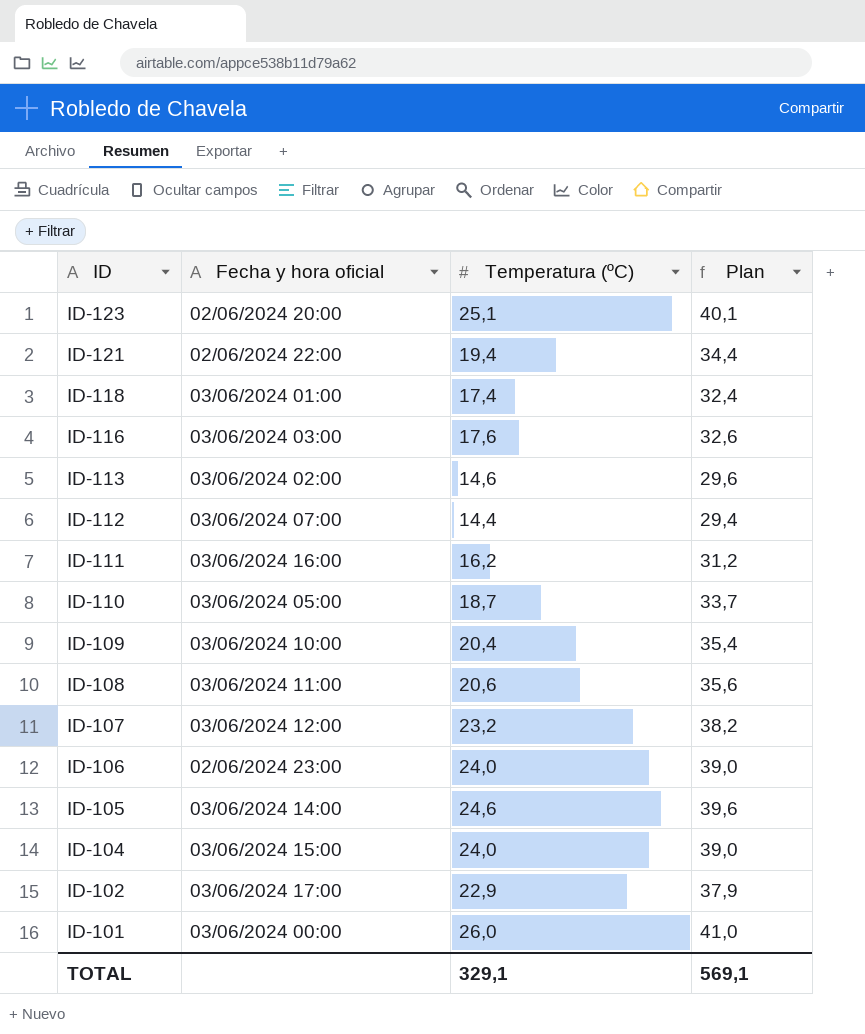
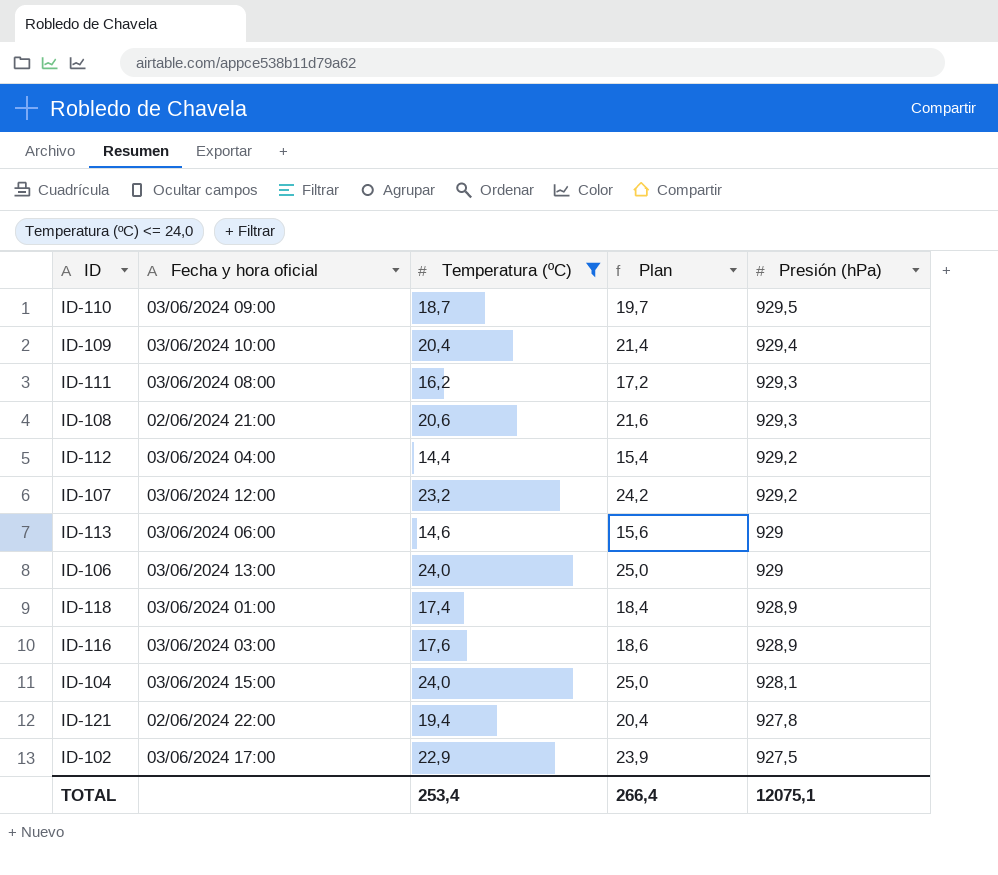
filter: none -> Temperatura (ºC) <= 24,0
row order: ID descending -> Presión (hPa) descending
column Plan | formula: [Temperatura (ºC)] + 15 -> [Temperatura (ºC)] + 1
column Presión (hPa) | position: none -> 5
ID-110 | Fecha y hora oficial: 03/06/2024 05:00 -> 03/06/2024 09:00
ID-111 | Fecha y hora oficial: 03/06/2024 16:00 -> 03/06/2024 08:00
ID-108 | Fecha y hora oficial: 03/06/2024 11:00 -> 02/06/2024 21:00
ID-112 | Fecha y hora oficial: 03/06/2024 07:00 -> 03/06/2024 04:00
ID-113 | Fecha y hora oficial: 03/06/2024 02:00 -> 03/06/2024 06:00
ID-106 | Fecha y hora oficial: 02/06/2024 23:00 -> 03/06/2024 13:00
TOTAL | Temperatura (ºC): 329,1 -> 253,4
TOTAL | Plan: 569,1 -> 266,4

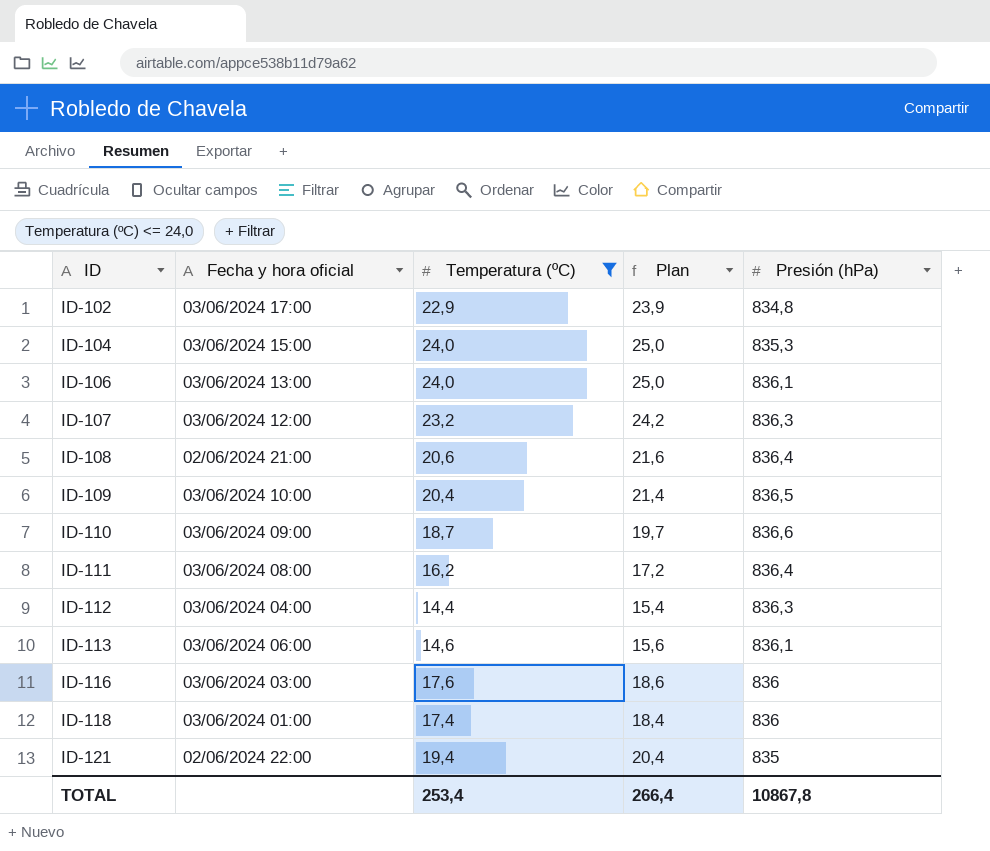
row order: Presión (hPa) descending -> ID ascending
ID-102 | Presión (hPa): 927,5 -> 834,8
ID-104 | Presión (hPa): 928,1 -> 835,3
ID-106 | Presión (hPa): 929 -> 836,1
ID-107 | Presión (hPa): 929,2 -> 836,3
ID-108 | Presión (hPa): 929,3 -> 836,4
ID-109 | Presión (hPa): 929,4 -> 836,5
ID-110 | Presión (hPa): 929,5 -> 836,6
ID-111 | Presión (hPa): 929,3 -> 836,4
ID-112 | Presión (hPa): 929,2 -> 836,3
ID-113 | Presión (hPa): 929 -> 836,1
ID-116 | Presión (hPa): 928,9 -> 836
ID-118 | Presión (hPa): 928,9 -> 836
ID-121 | Presión (hPa): 927,8 -> 835
TOTAL | Presión (hPa): 12075,1 -> 10867,8

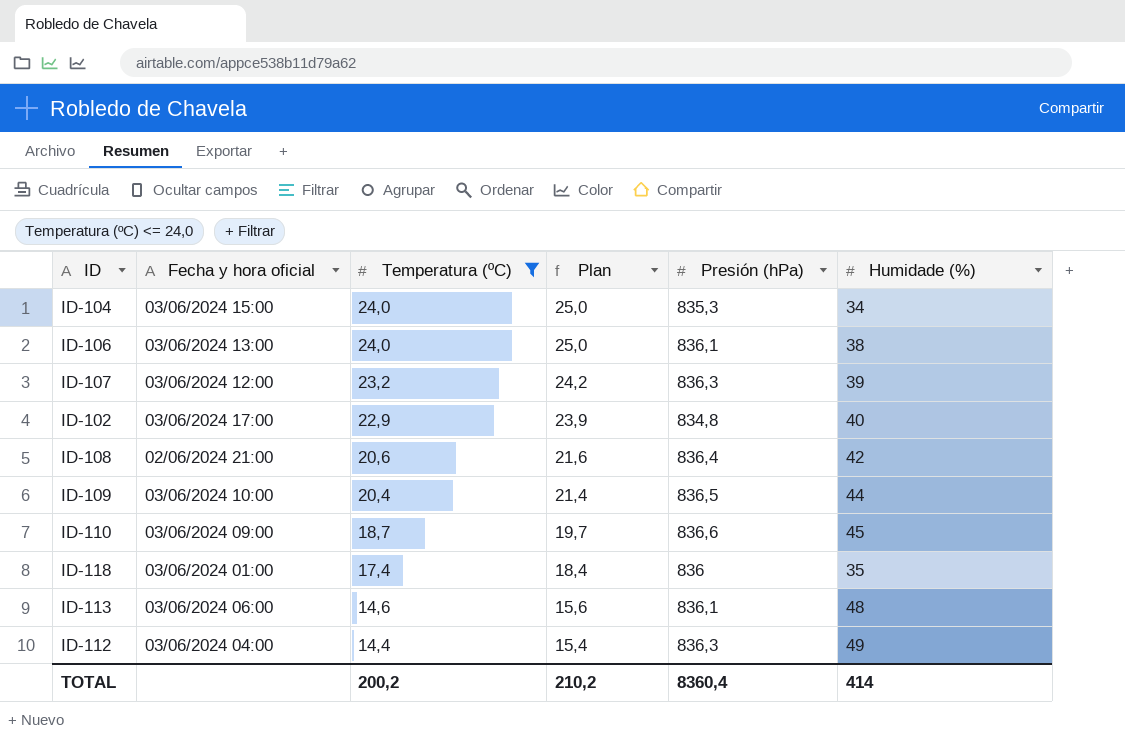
row order: ID ascending -> Temperatura (ºC) descending
column Humidade (%) | position: none -> 6
row ID-111: 03/06/2024 08:00 | 16,2 | 17,2 | 836,4 -> none
row ID-116: 03/06/2024 03:00 | 17,6 | 18,6 | 836 -> none
row ID-121: 02/06/2024 22:00 | 19,4 | 20,4 | 835 -> none
TOTAL | Temperatura (ºC): 253,4 -> 200,2
TOTAL | Plan: 266,4 -> 210,2
TOTAL | Presión (hPa): 10867,8 -> 8360,4

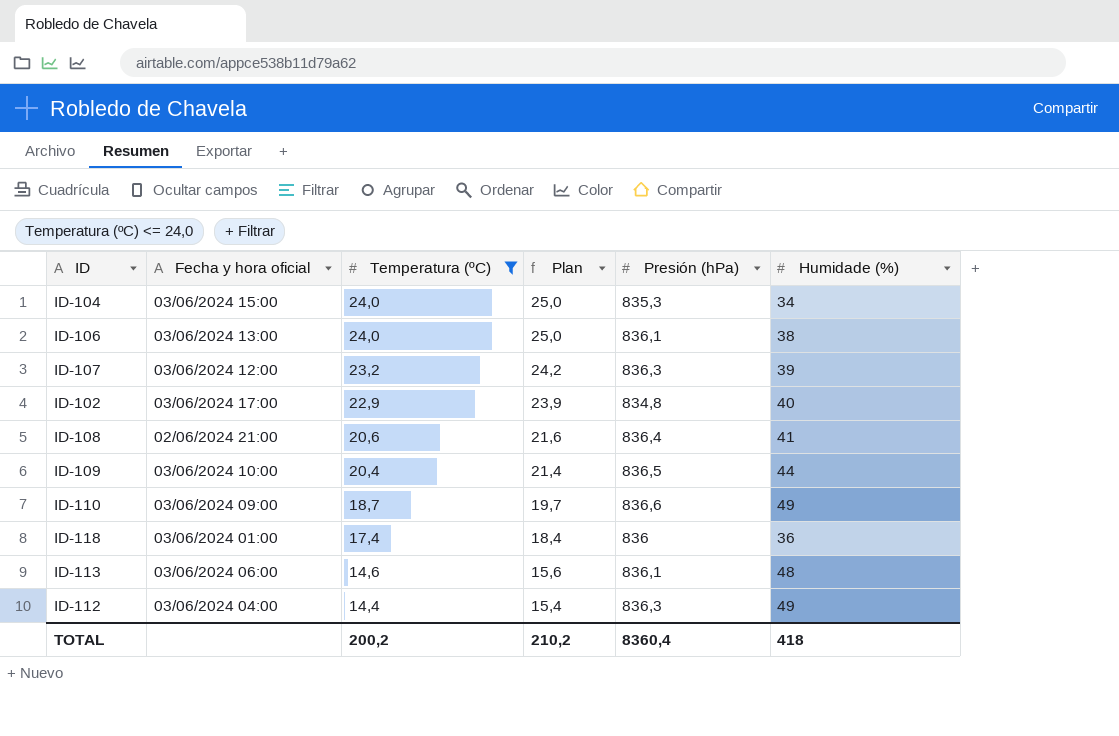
ID-108 | Humidade (%): 42 -> 41
ID-110 | Humidade (%): 45 -> 49
ID-118 | Humidade (%): 35 -> 36
TOTAL | Humidade (%): 414 -> 418

